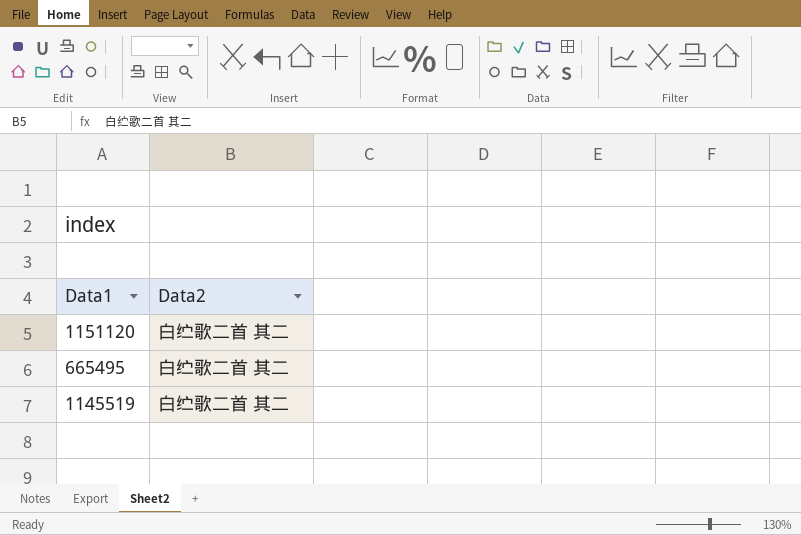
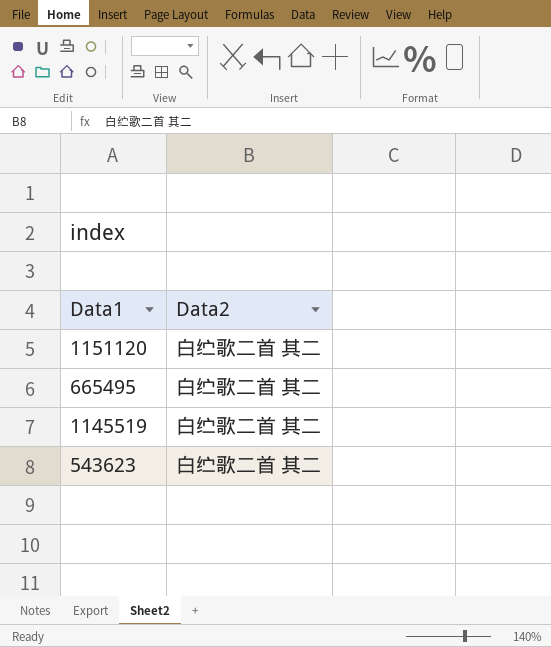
row 543623: none -> 白纻歌二首 其二

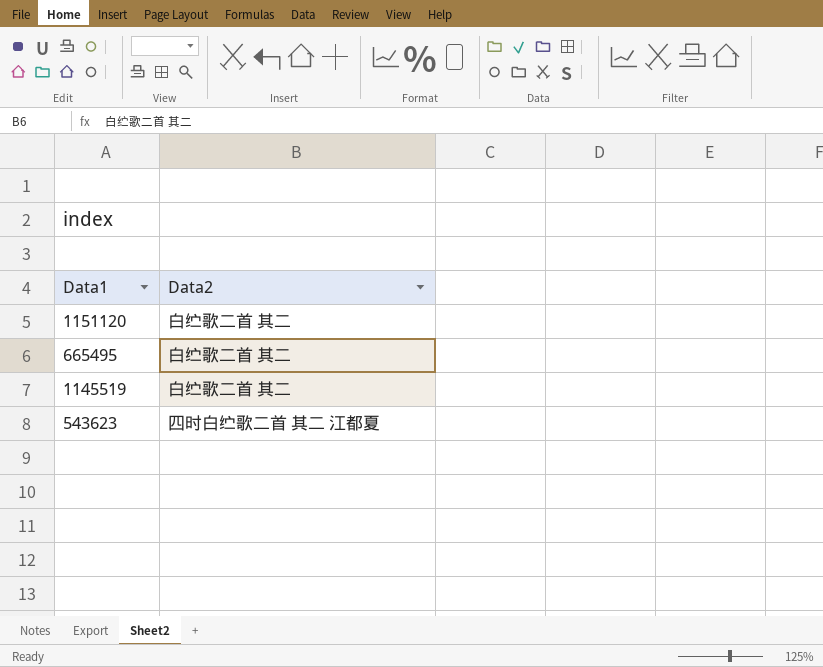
543623 | Data2: 白纻歌二首 其二 -> 四时白纻歌二首 其二 江都夏

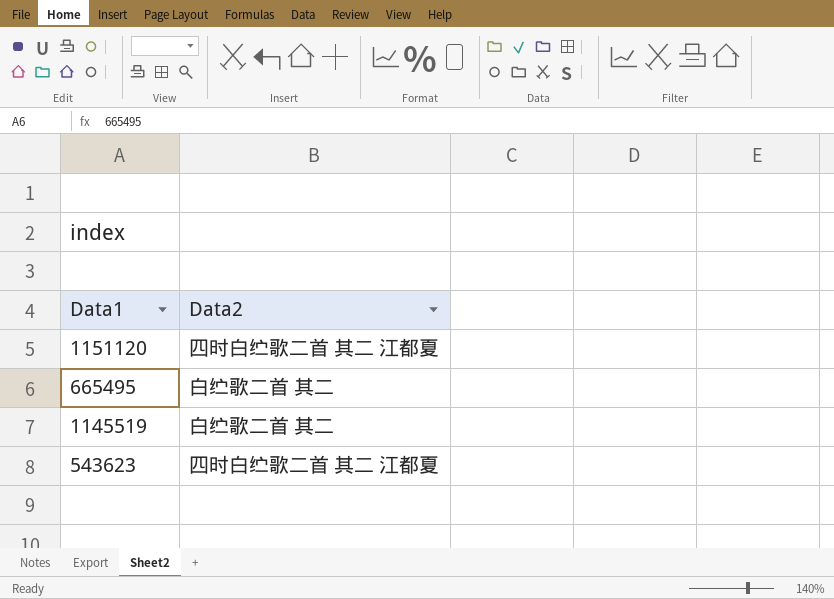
1151120 | Data2: 白纻歌二首 其二 -> 四时白纻歌二首 其二 江都夏

